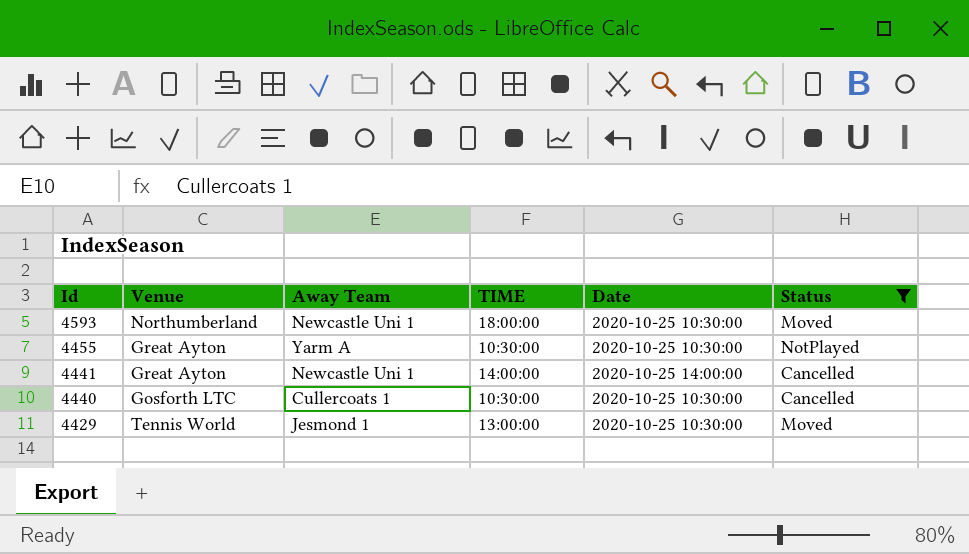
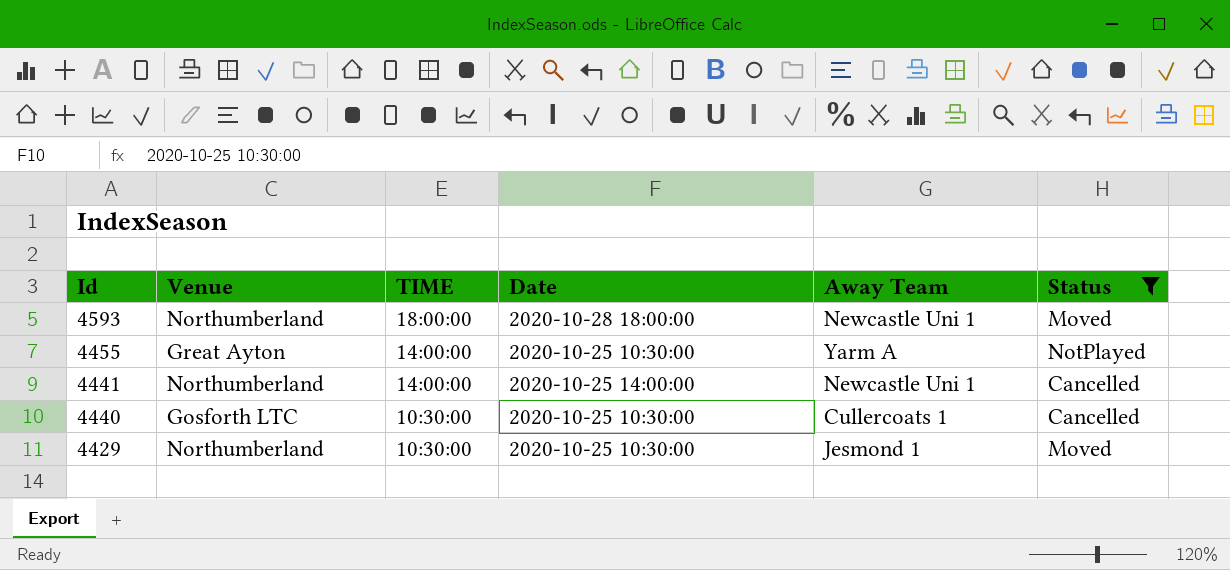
column Away Team | position: 3 -> 5
4593 | Date: 2020-10-25 10:30:00 -> 2020-10-28 18:00:00
4455 | TIME: 10:30:00 -> 14:00:00
4441 | Venue: Great Ayton -> Northumberland
4429 | Venue: Tennis World -> Northumberland
4429 | TIME: 13:00:00 -> 10:30:00

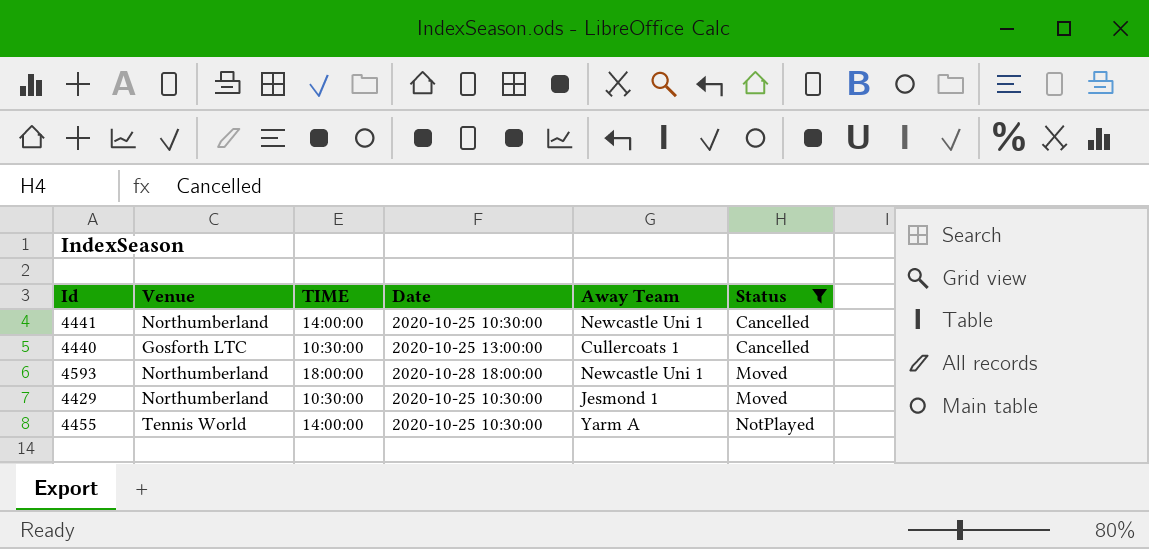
row order: Id descending -> Status ascending
4441 | Date: 2020-10-25 14:00:00 -> 2020-10-25 10:30:00
4440 | Date: 2020-10-25 10:30:00 -> 2020-10-25 13:00:00
4455 | Venue: Great Ayton -> Tennis World

